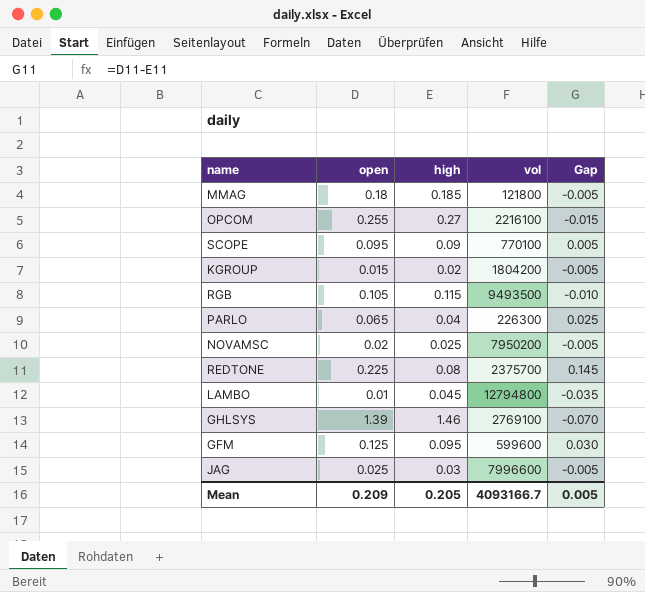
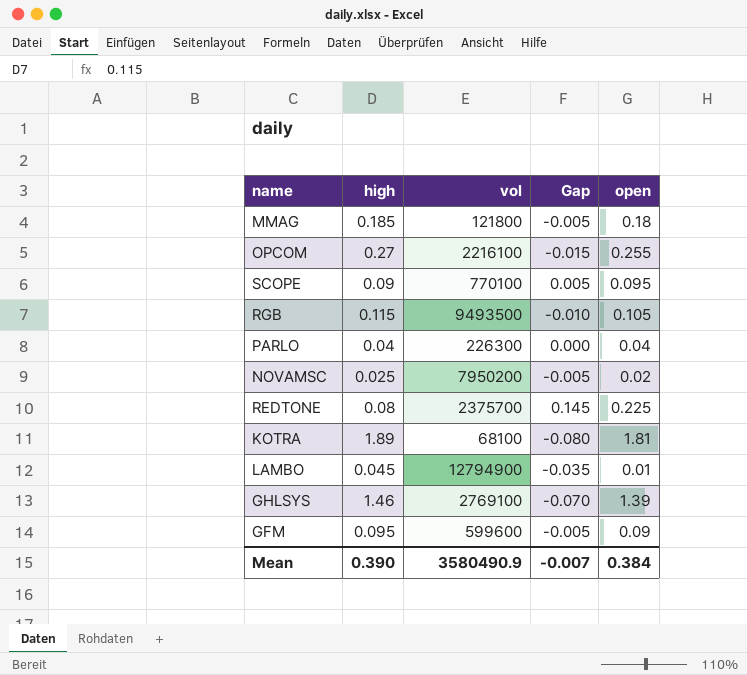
column open | position: 2 -> 5
row KGROUP: 0.015 | 0.02 | 1804200 | -0.005 -> none
row JAG: 0.025 | 0.03 | 7996600 | -0.005 -> none
PARLO | Gap: 0.025 -> 0.000
PARLO | open: 0.065 -> 0.04
row KOTRA: none -> 1.89 | 68100 | -0.080 | 1.81
LAMBO | vol: 12794800 -> 12794900
GFM | Gap: 0.030 -> -0.005
GFM | open: 0.125 -> 0.09
Mean | high: 0.205 -> 0.390
Mean | vol: 4093166.7 -> 3580490.9
Mean | Gap: 0.005 -> -0.007
Mean | open: 0.209 -> 0.384

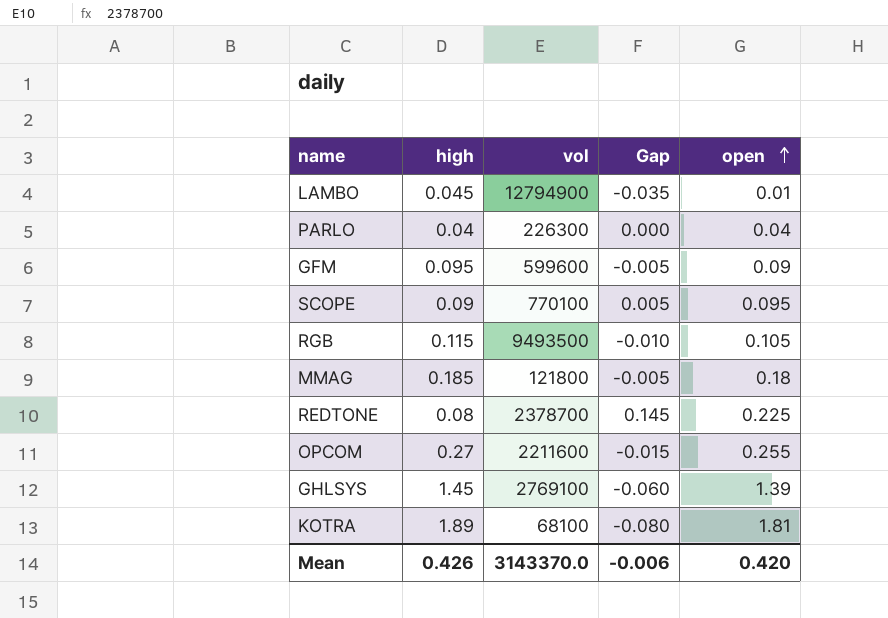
row order: none -> open ascending
row NOVAMSC: 0.025 | 7950200 | -0.005 | 0.02 -> none
REDTONE | vol: 2375700 -> 2378700
OPCOM | vol: 2216100 -> 2211600
GHLSYS | high: 1.46 -> 1.45
GHLSYS | Gap: -0.070 -> -0.060
Mean | high: 0.390 -> 0.426
Mean | vol: 3580490.9 -> 3143370.0
Mean | Gap: -0.007 -> -0.006
Mean | open: 0.384 -> 0.420

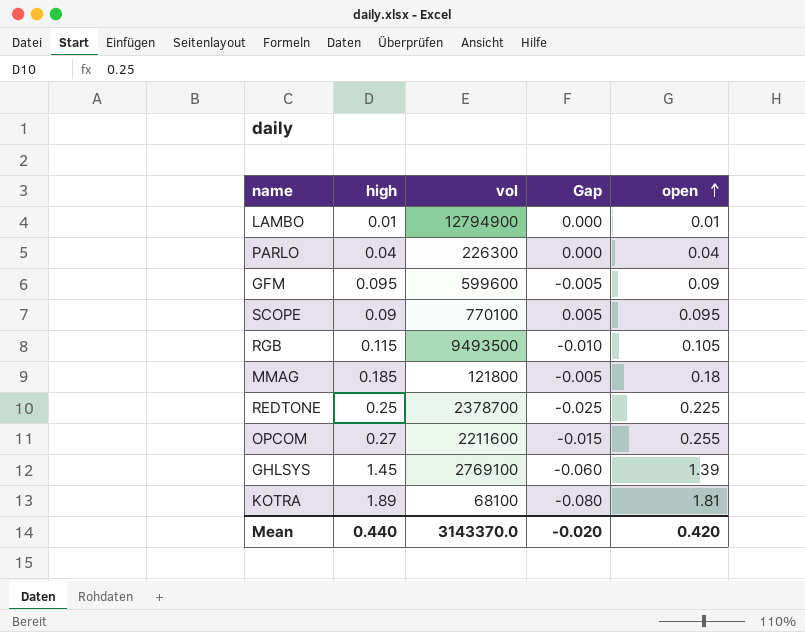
LAMBO | high: 0.045 -> 0.01
LAMBO | Gap: -0.035 -> 0.000
REDTONE | high: 0.08 -> 0.25
REDTONE | Gap: 0.145 -> -0.025
Mean | high: 0.426 -> 0.440
Mean | Gap: -0.006 -> -0.020

